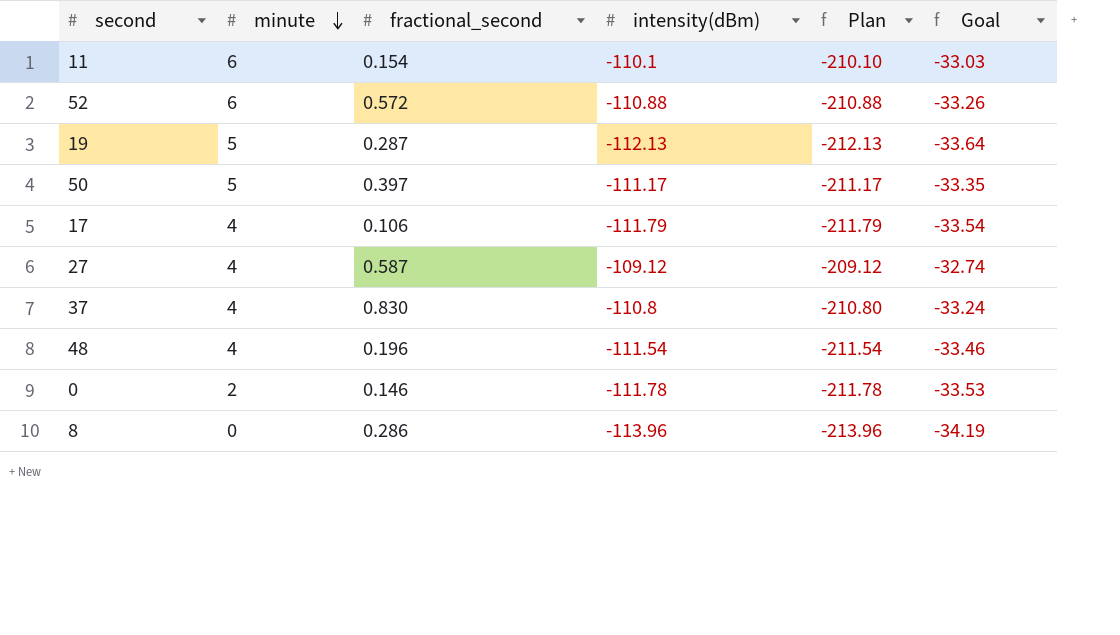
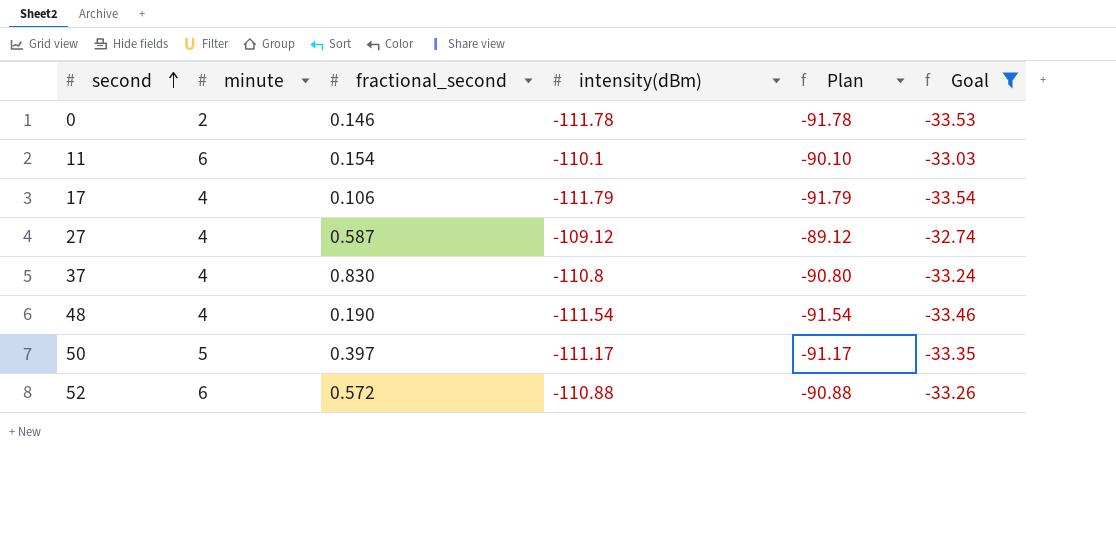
filter: none -> Goal >= -33.54
row order: minute descending -> second ascending
column Plan | formula: [intensity(dBm)] - 100 -> [intensity(dBm)] + 20
48 | fractional_second: 0.196 -> 0.190

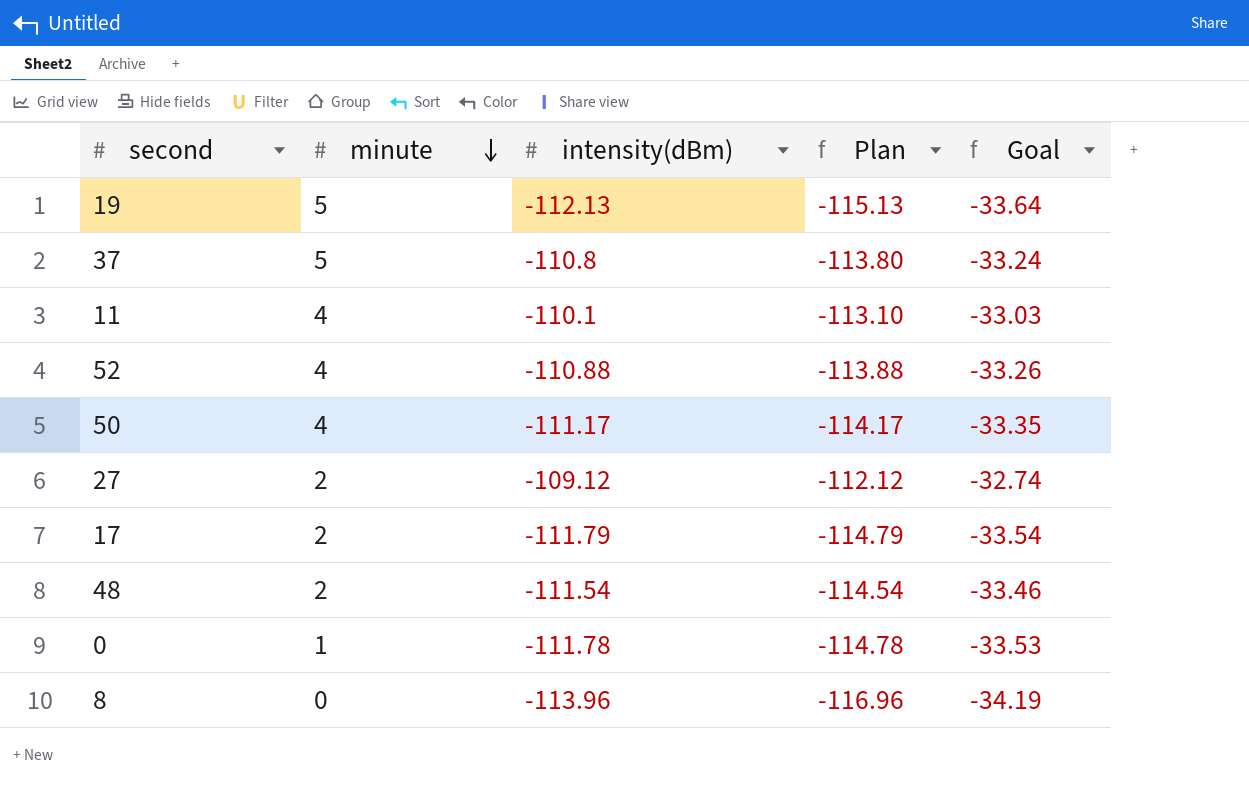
filter: Goal >= -33.54 -> none
row order: second ascending -> minute descending
column fractional_second | position: 3 -> none
column Plan | formula: [intensity(dBm)] + 20 -> [intensity(dBm)] - 3
37 | minute: 4 -> 5
11 | minute: 6 -> 4
52 | minute: 6 -> 4
50 | minute: 5 -> 4
27 | minute: 4 -> 2
17 | minute: 4 -> 2
48 | minute: 4 -> 2
0 | minute: 2 -> 1

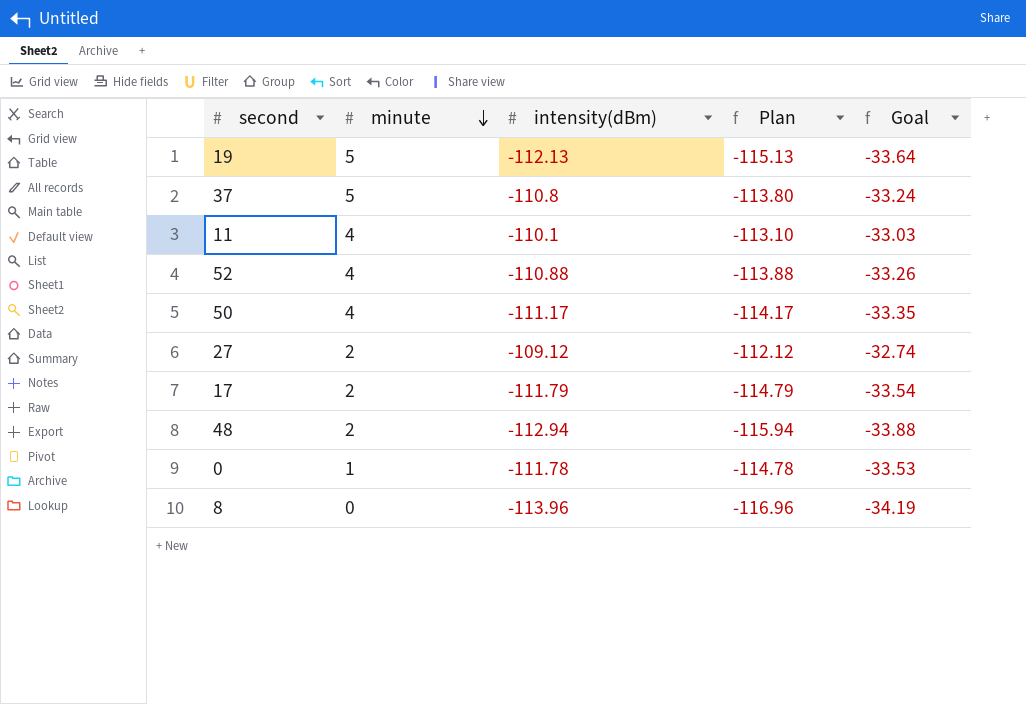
48 | intensity(dBm): -111.54 -> -112.94
48 | Plan: -114.54 -> -115.94
48 | Goal: -33.46 -> -33.88

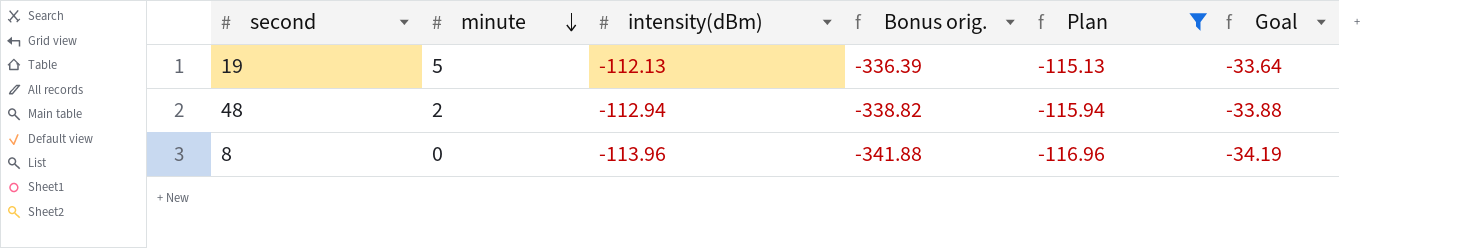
filter: none -> Plan <= -115.13
column Bonus orig. | formula: none -> [intensity(dBm)] * 3

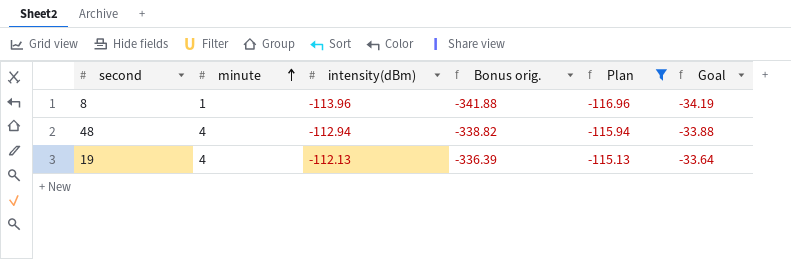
row order: minute descending -> minute ascending
8 | minute: 0 -> 1
48 | minute: 2 -> 4
19 | minute: 5 -> 4

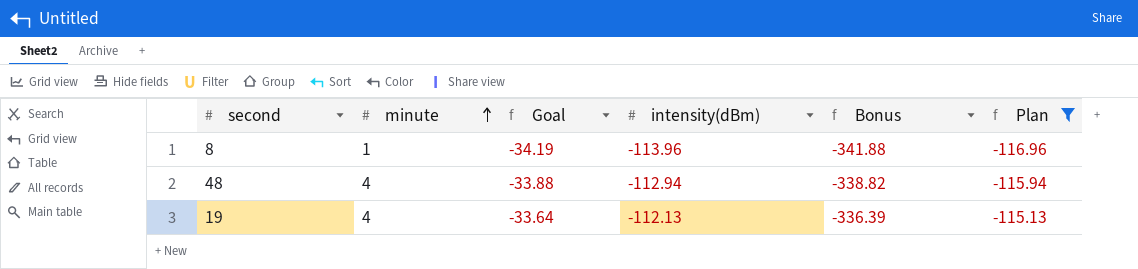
column Goal | position: 6 -> 3
column name: Bonus orig. -> Bonus

